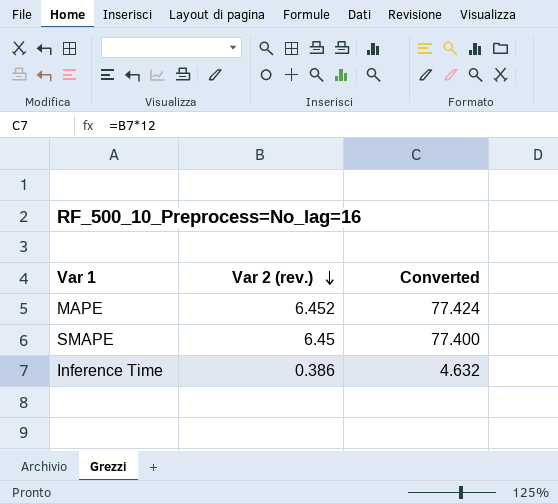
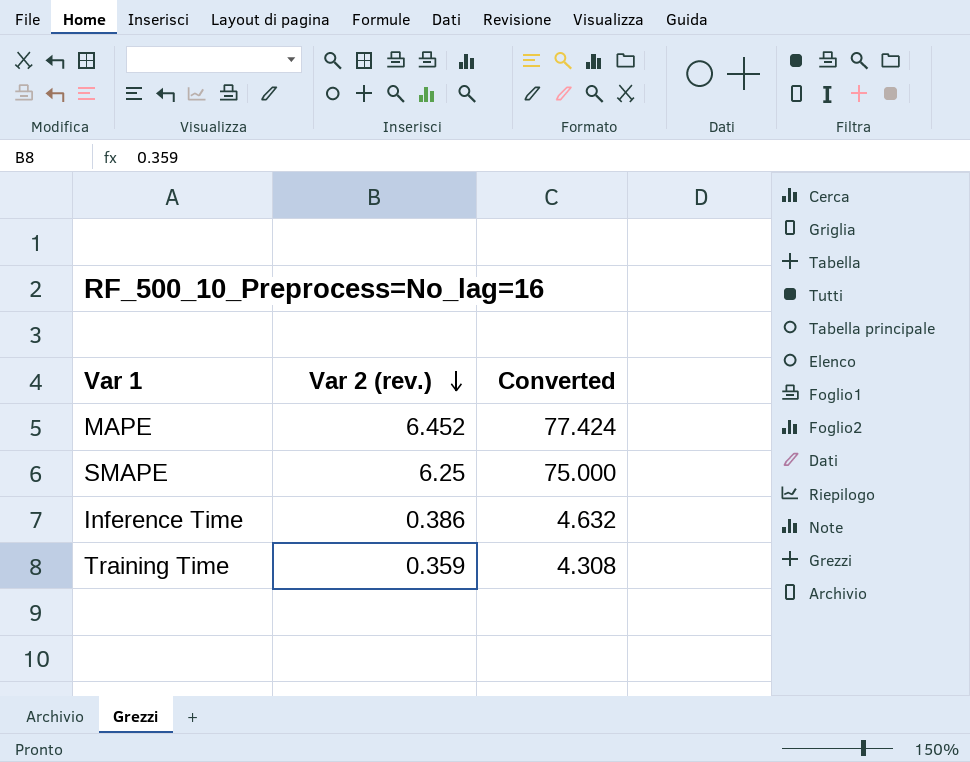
SMAPE | Var 2 (rev.): 6.45 -> 6.25
SMAPE | Converted: 77.400 -> 75.000
row Training Time: none -> 0.359 | 4.308

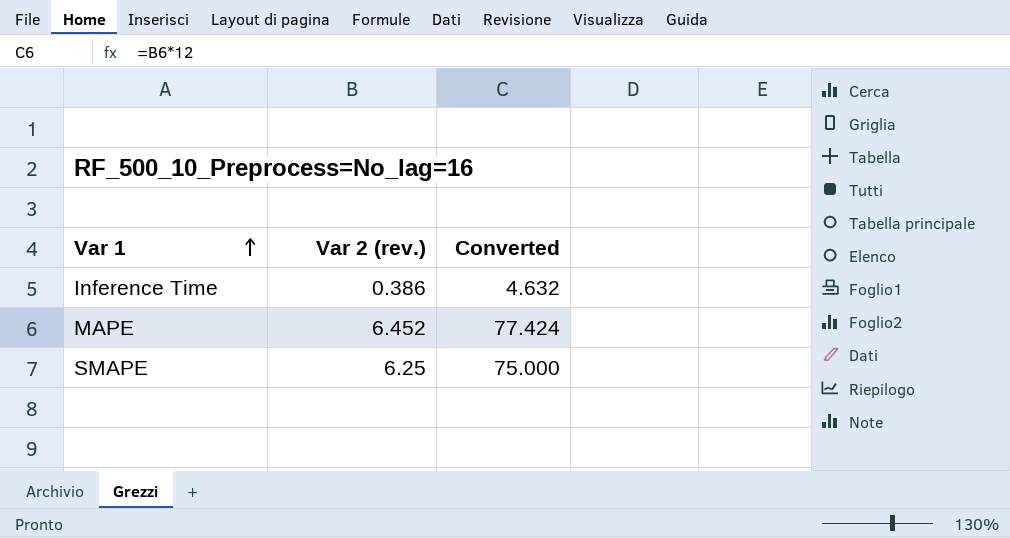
row order: Var 2 (rev.) descending -> Var 1 ascending
row Training Time: 0.359 | 4.308 -> none

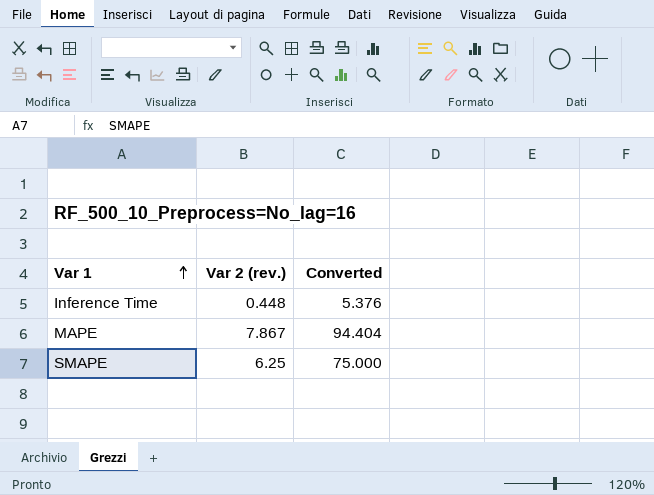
Inference Time | Var 2 (rev.): 0.386 -> 0.448
Inference Time | Converted: 4.632 -> 5.376
MAPE | Var 2 (rev.): 6.452 -> 7.867
MAPE | Converted: 77.424 -> 94.404

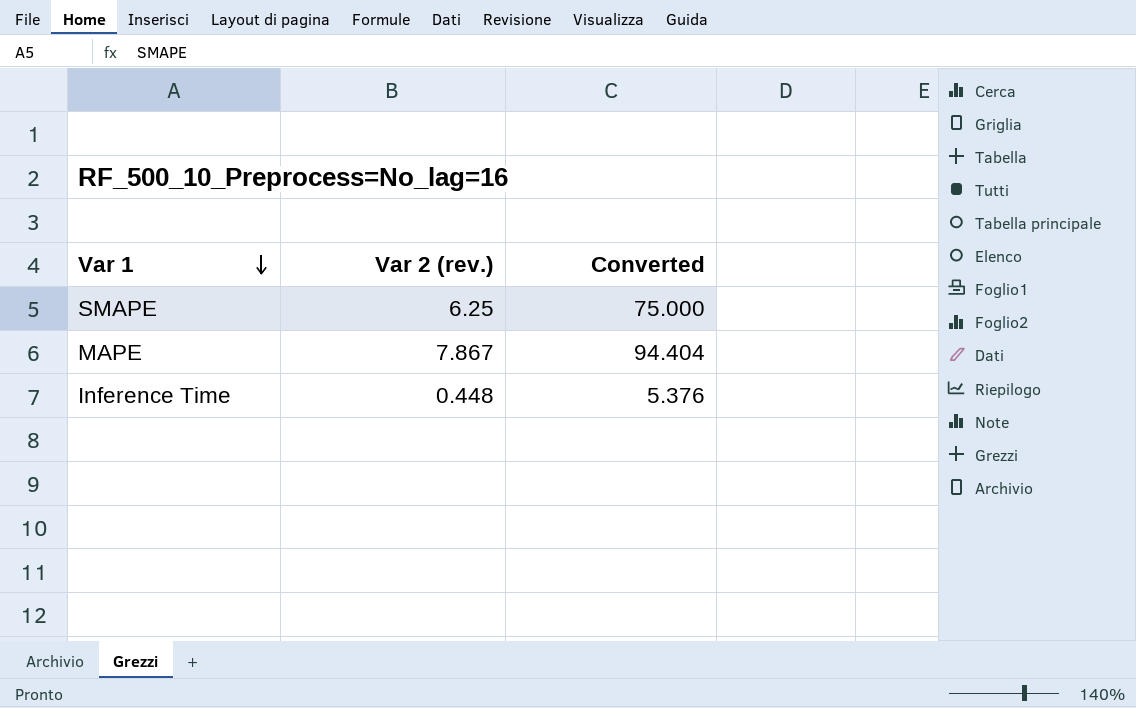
row order: Var 1 ascending -> Var 1 descending

